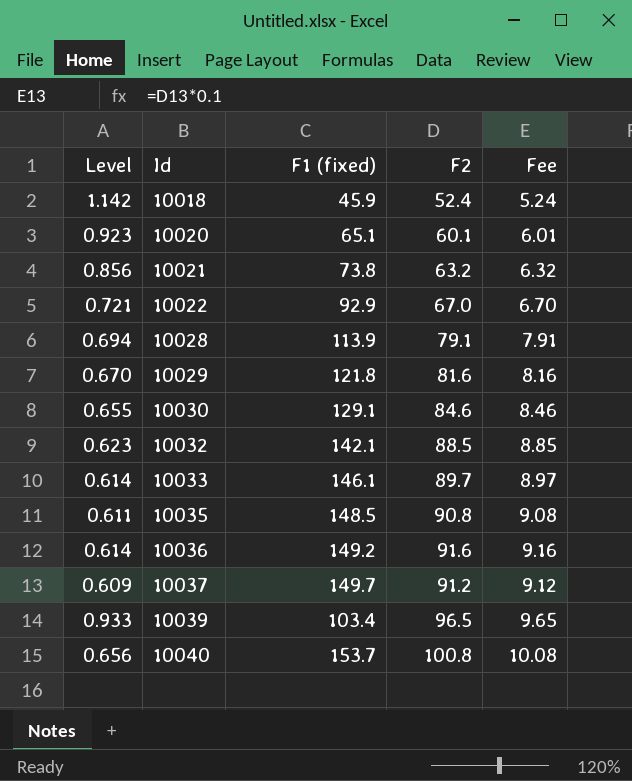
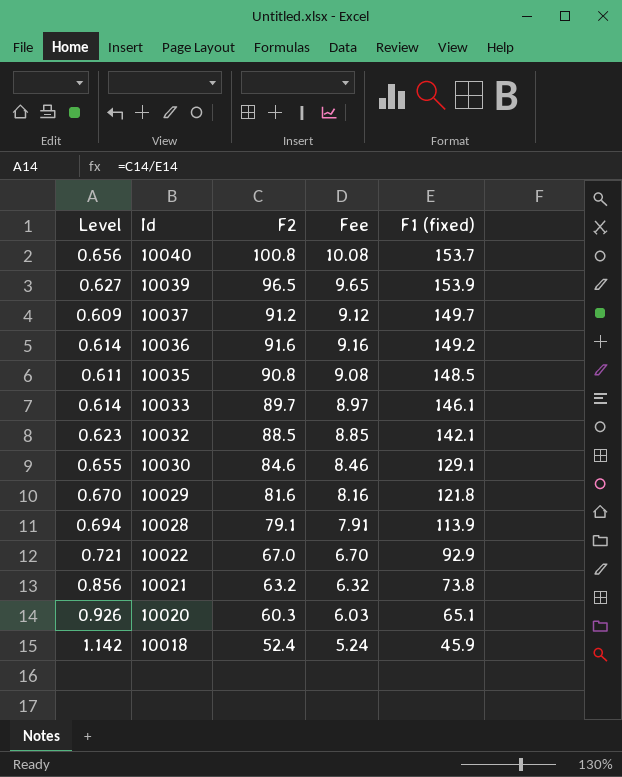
row order: Id ascending -> Id descending
column F1 (fixed) | position: 3 -> 5
10039 | Level: 0.933 -> 0.627
10039 | F1 (fixed): 103.4 -> 153.9
10020 | Level: 0.923 -> 0.926
10020 | F2: 60.1 -> 60.3
10020 | Fee: 6.01 -> 6.03

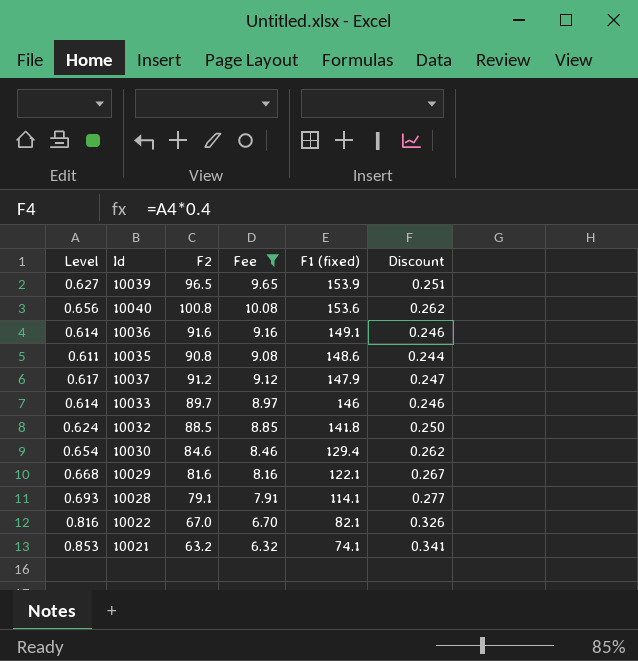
filter: none -> Fee >= 6.32
row order: Id descending -> F1 (fixed) descending
column Discount | formula: none -> [Level] * 0.4
10040 | F1 (fixed): 153.7 -> 153.6
10036 | F1 (fixed): 149.2 -> 149.1
10035 | F1 (fixed): 148.5 -> 148.6
10037 | Level: 0.609 -> 0.617
10037 | F1 (fixed): 149.7 -> 147.9
10033 | F1 (fixed): 146.1 -> 146
10032 | Level: 0.623 -> 0.624
10032 | F1 (fixed): 142.1 -> 141.8
10030 | Level: 0.655 -> 0.654
10030 | F1 (fixed): 129.1 -> 129.4
10029 | Level: 0.670 -> 0.668
10029 | F1 (fixed): 121.8 -> 122.1
10028 | Level: 0.694 -> 0.693
10028 | F1 (fixed): 113.9 -> 114.1
10022 | Level: 0.721 -> 0.816
10022 | F1 (fixed): 92.9 -> 82.1
10021 | Level: 0.856 -> 0.853
10021 | F1 (fixed): 73.8 -> 74.1

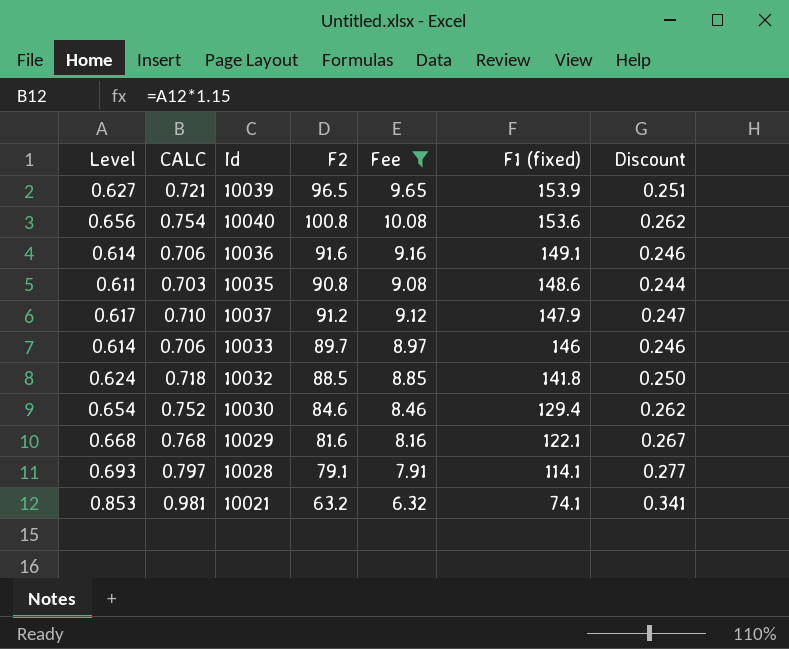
column CALC | formula: none -> [Level] * 1.15
row 10022: 0.816 | 67.0 | 6.70 | 82.1 | 0.326 -> none

